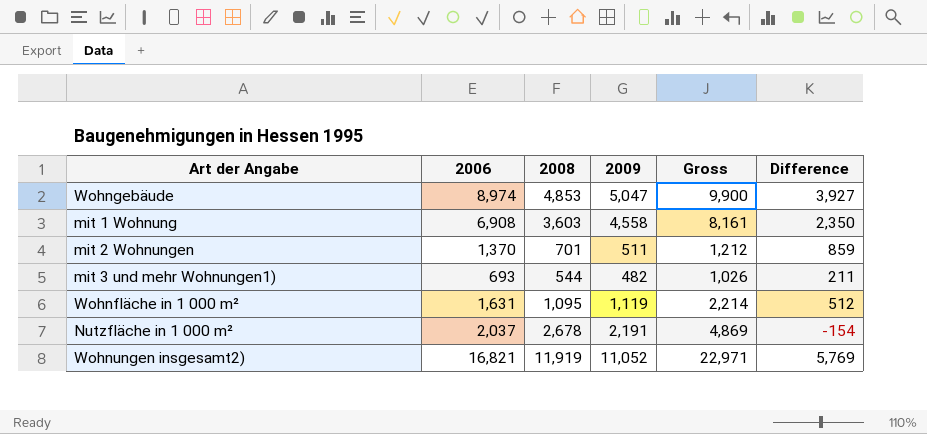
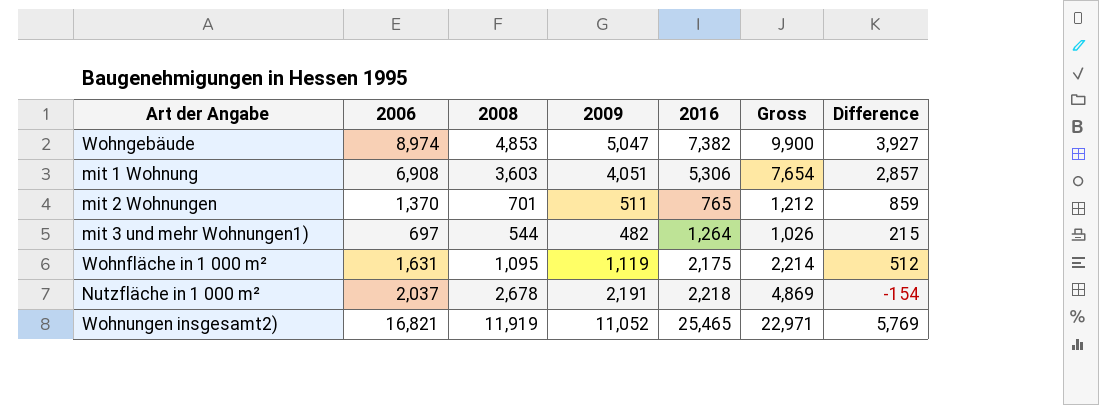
column 2016 | position: none -> 5
mit 1 Wohnung | 2009: 4,558 -> 4,051
mit 1 Wohnung | Gross: 8,161 -> 7,654
mit 1 Wohnung | Difference: 2,350 -> 2,857
mit 3 und mehr Wohnungen1) | 2006: 693 -> 697
mit 3 und mehr Wohnungen1) | Difference: 211 -> 215

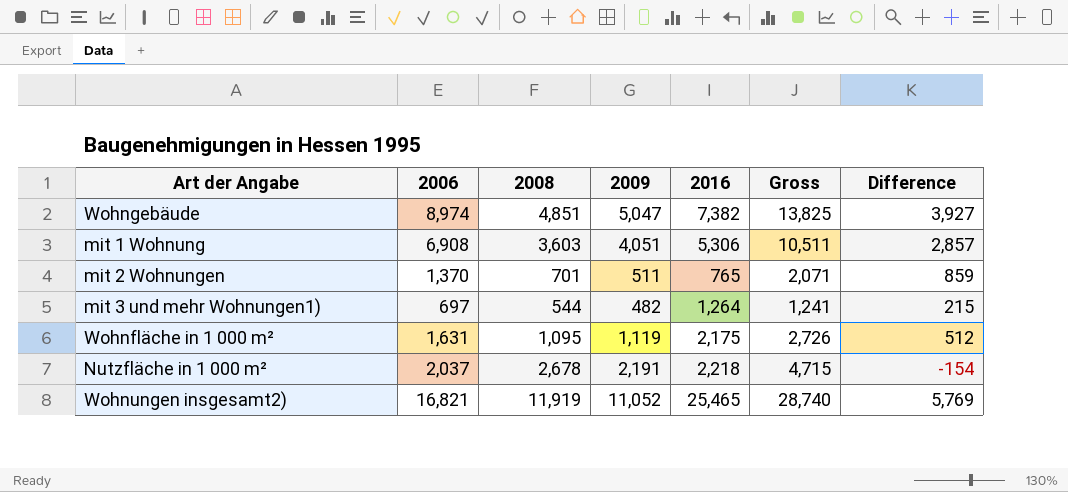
column Gross | formula: [2008] + [2009] -> [2006] + [2008]
Wohngebäude | 2008: 4,853 -> 4,851

